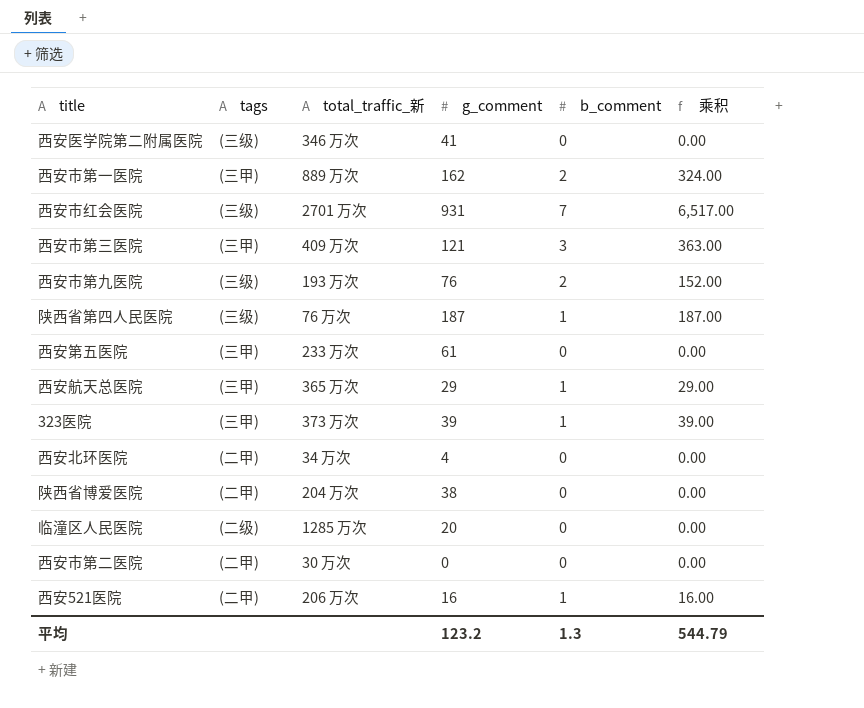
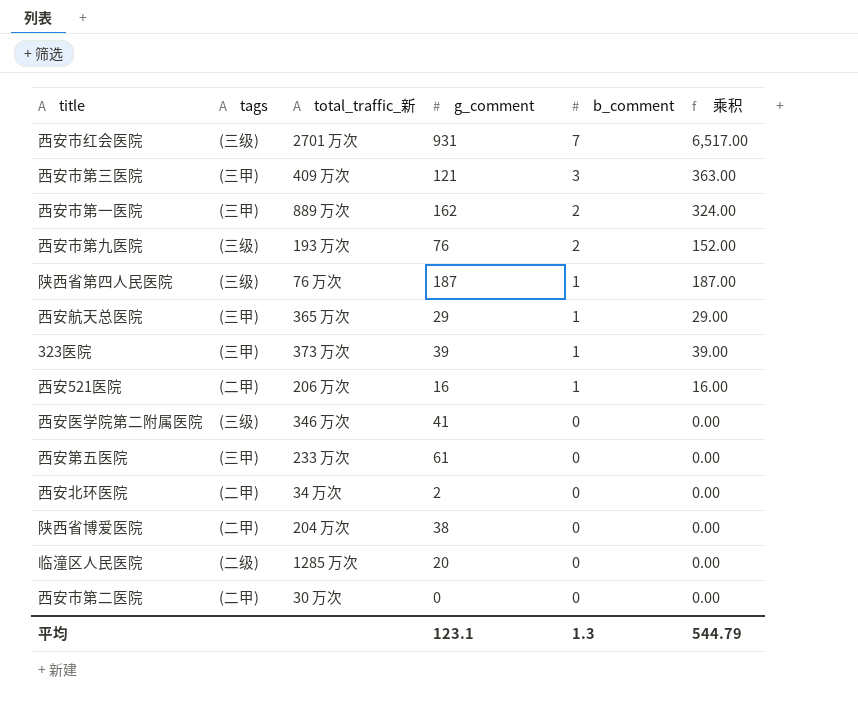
row order: none -> b_comment descending
西安北环医院 | g_comment: 4 -> 2
平均 | g_comment: 123.2 -> 123.1

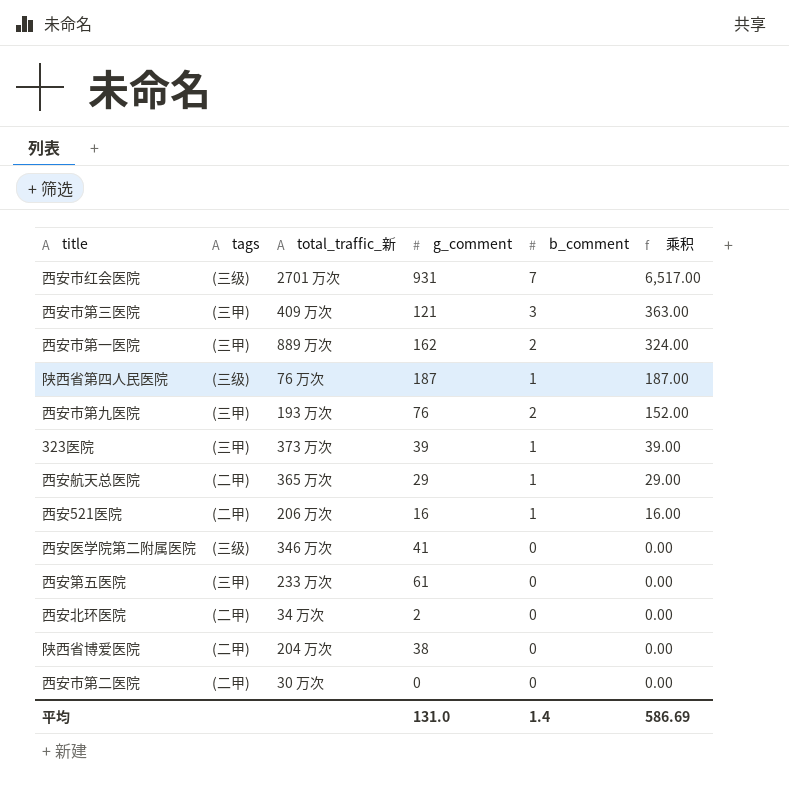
row order: b_comment descending -> 乘积 descending
row 临潼区人民医院: (二级) | 1285 万次 | 20 | 0 | 0.00 -> none
西安市第九医院 | tags: (三级) -> (三甲)
西安航天总医院 | tags: (三甲) -> (二甲)
平均 | g_comment: 123.1 -> 131.0
平均 | b_comment: 1.3 -> 1.4
平均 | 乘积: 544.79 -> 586.69

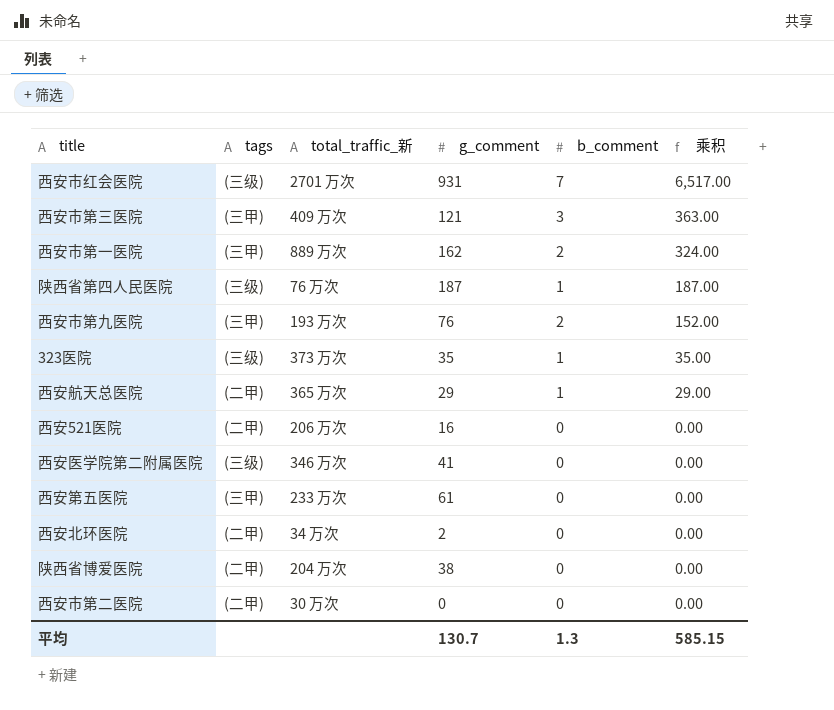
323医院 | tags: (三甲) -> (三级)
323医院 | g_comment: 39 -> 35
323医院 | 乘积: 39.00 -> 35.00
西安521医院 | b_comment: 1 -> 0
西安521医院 | 乘积: 16.00 -> 0.00
平均 | g_comment: 131.0 -> 130.7
平均 | b_comment: 1.4 -> 1.3
平均 | 乘积: 586.69 -> 585.15

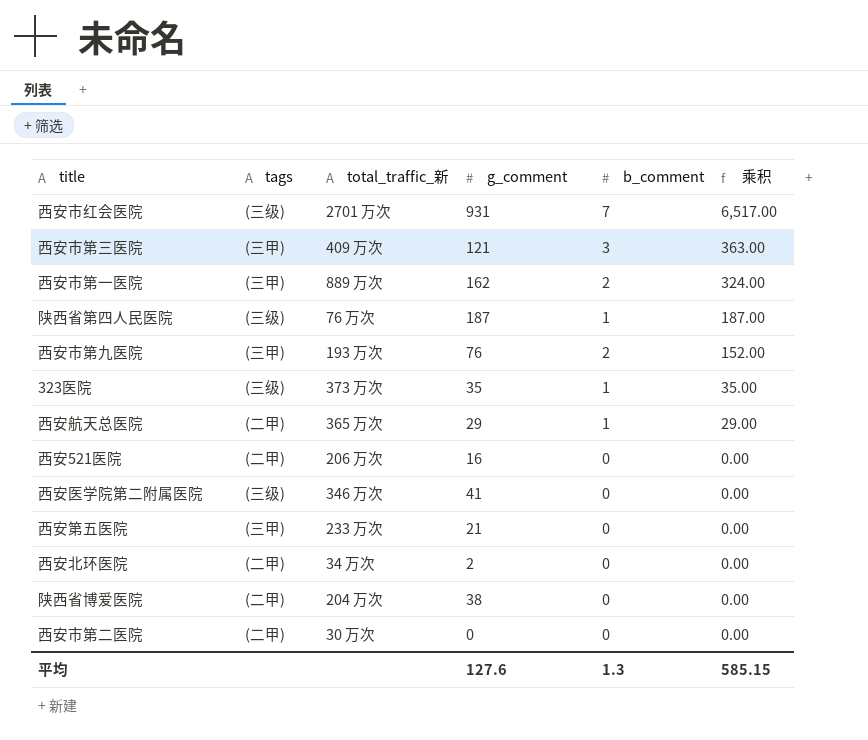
西安第五医院 | g_comment: 61 -> 21
平均 | g_comment: 130.7 -> 127.6

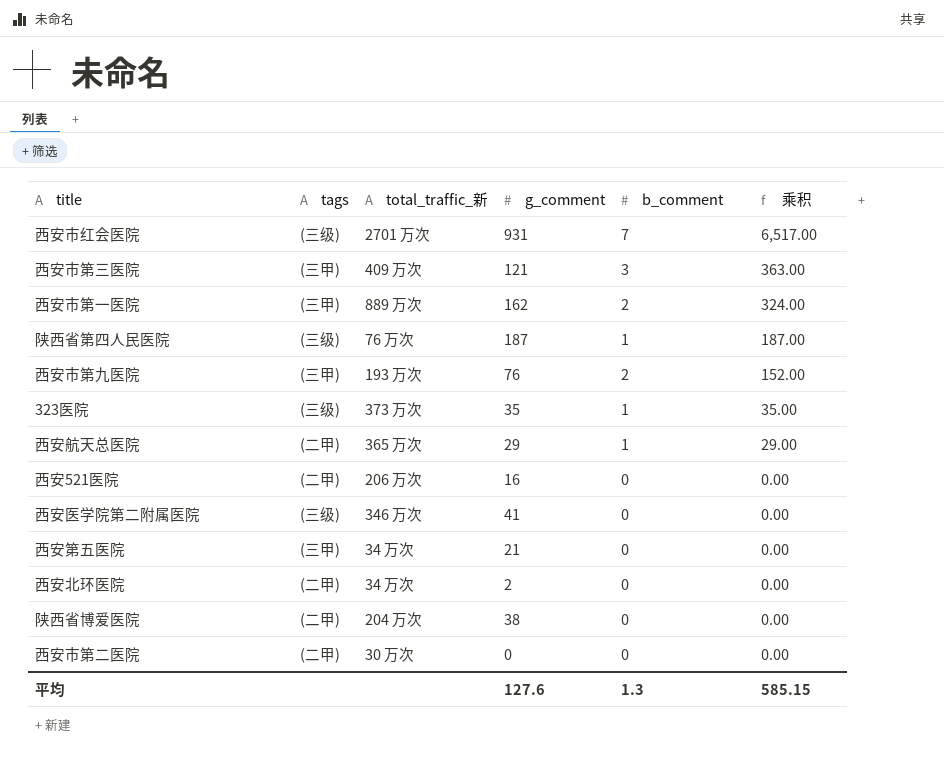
西安第五医院 | total_traffic_新: 233 万次 -> 34 万次

